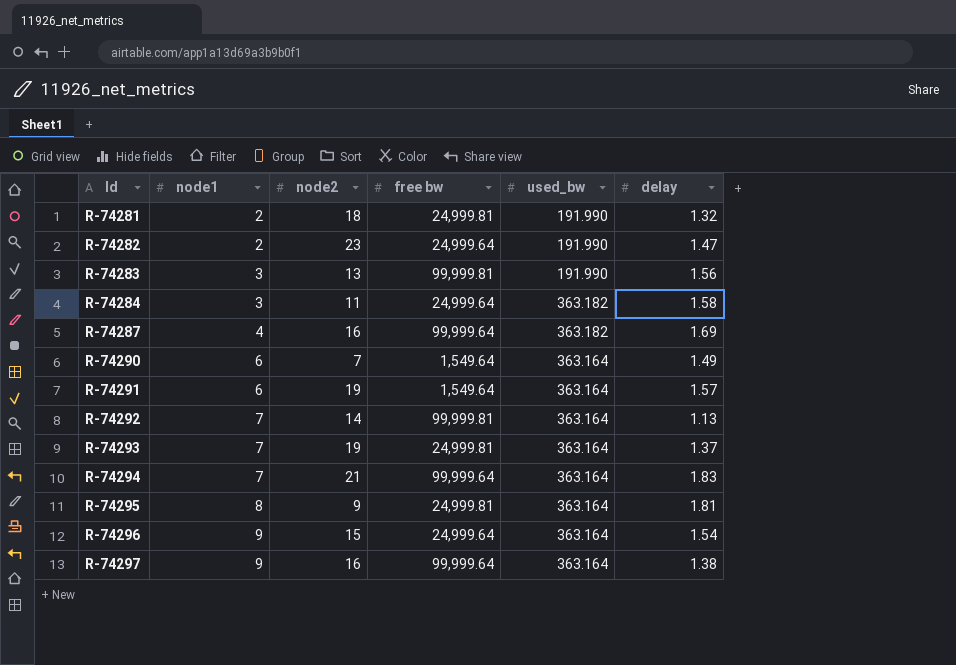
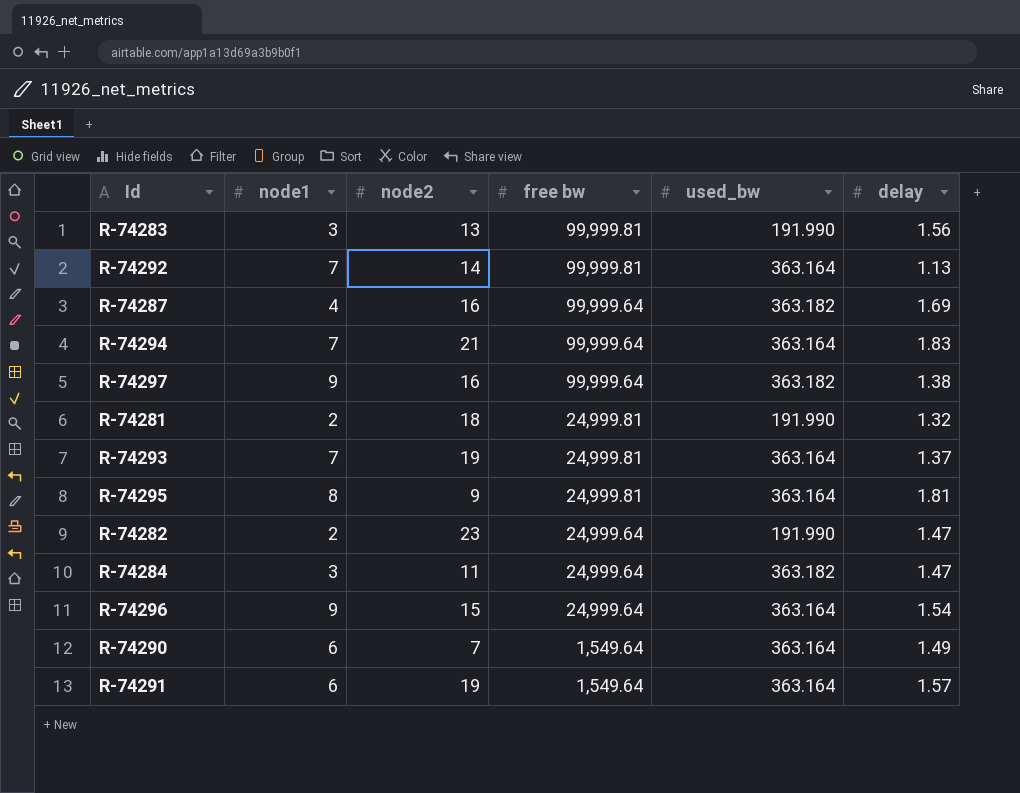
row order: Id ascending -> free bw descending
R-74297 | used_bw: 363.164 -> 363.182
R-74284 | delay: 1.58 -> 1.47

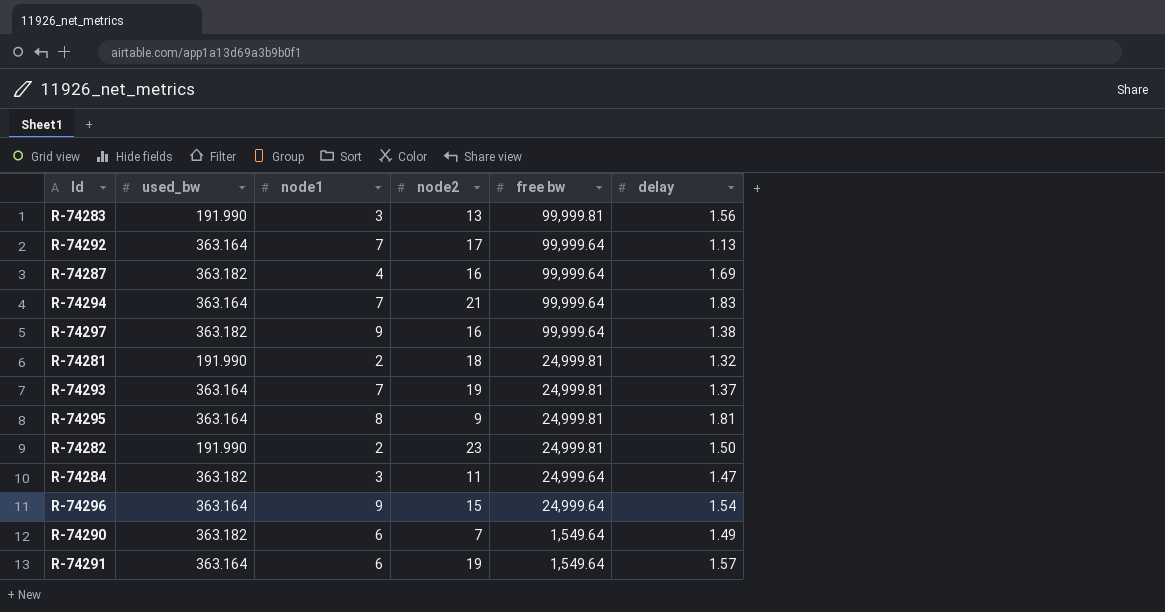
column used_bw | position: 5 -> 2
R-74292 | node2: 14 -> 17
R-74292 | free bw: 99,999.81 -> 99,999.64
R-74282 | free bw: 24,999.64 -> 24,999.81
R-74282 | delay: 1.47 -> 1.50
R-74290 | used_bw: 363.164 -> 363.182

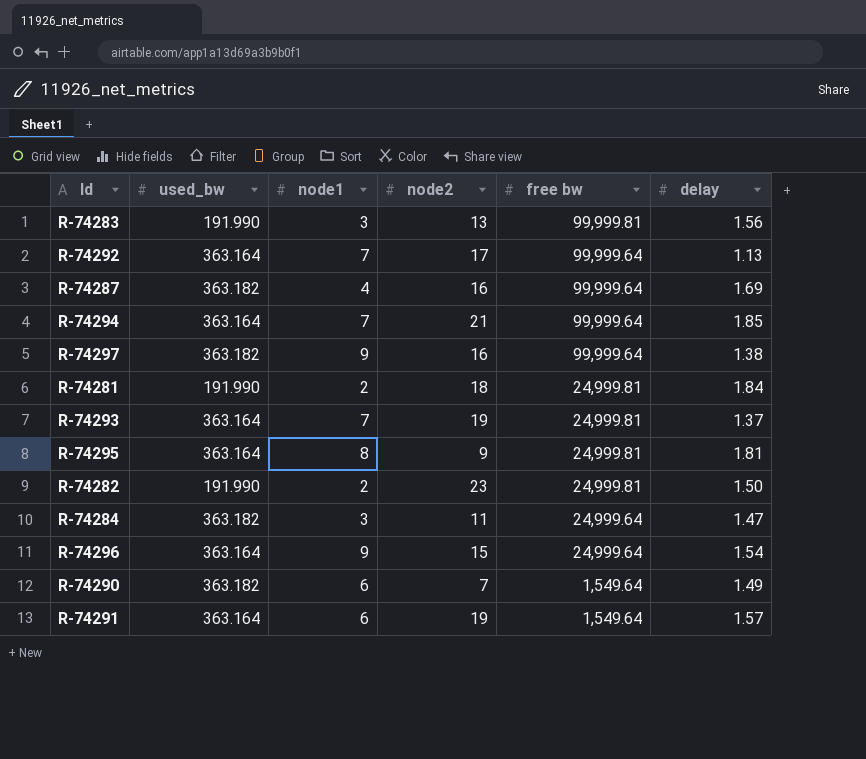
R-74294 | delay: 1.83 -> 1.85
R-74281 | delay: 1.32 -> 1.84

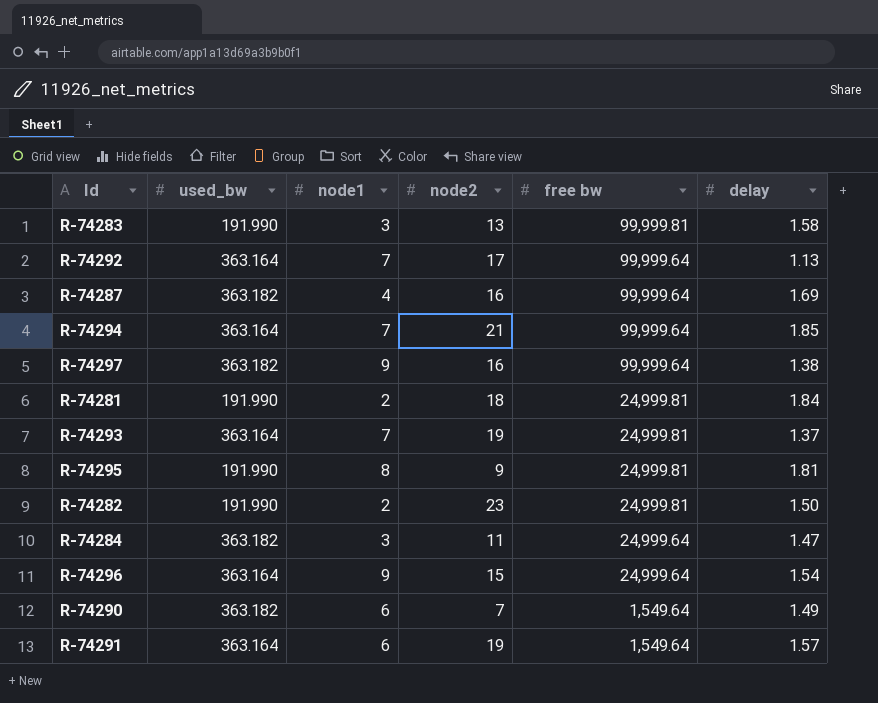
R-74283 | delay: 1.56 -> 1.58
R-74295 | used_bw: 363.164 -> 191.990

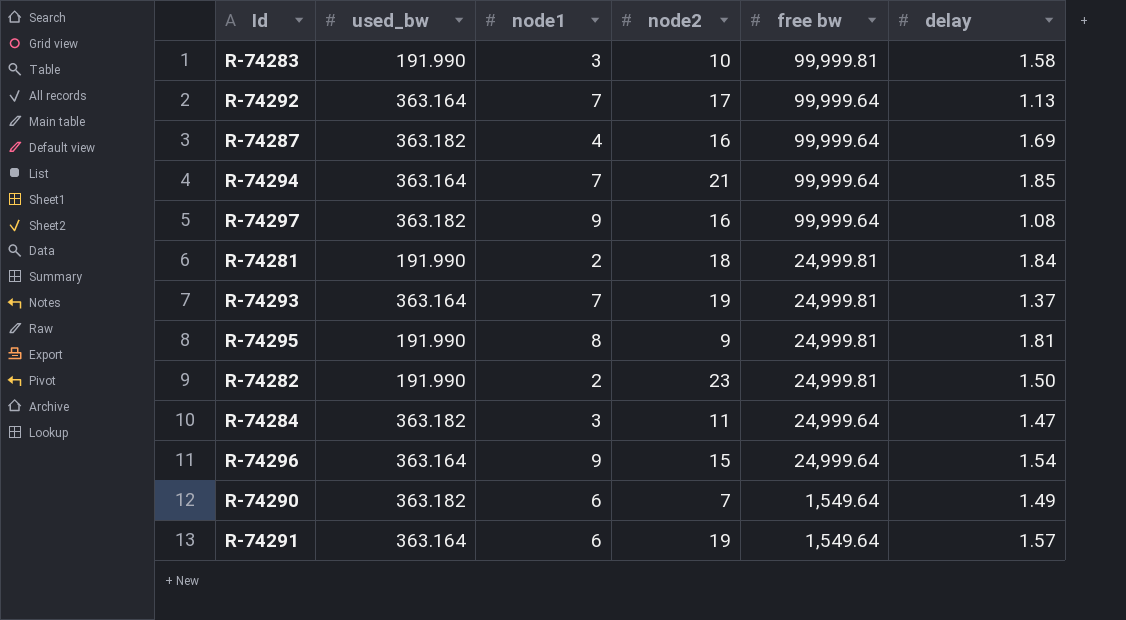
R-74283 | node2: 13 -> 10
R-74297 | delay: 1.38 -> 1.08

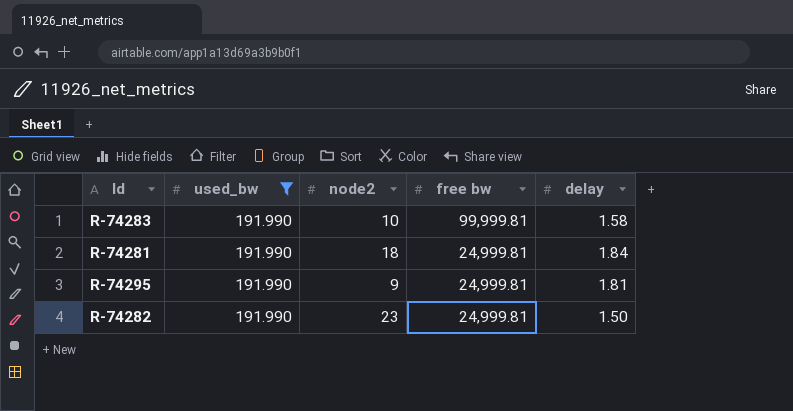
filter: none -> used_bw = 191.990
column node1 | position: 3 -> none

